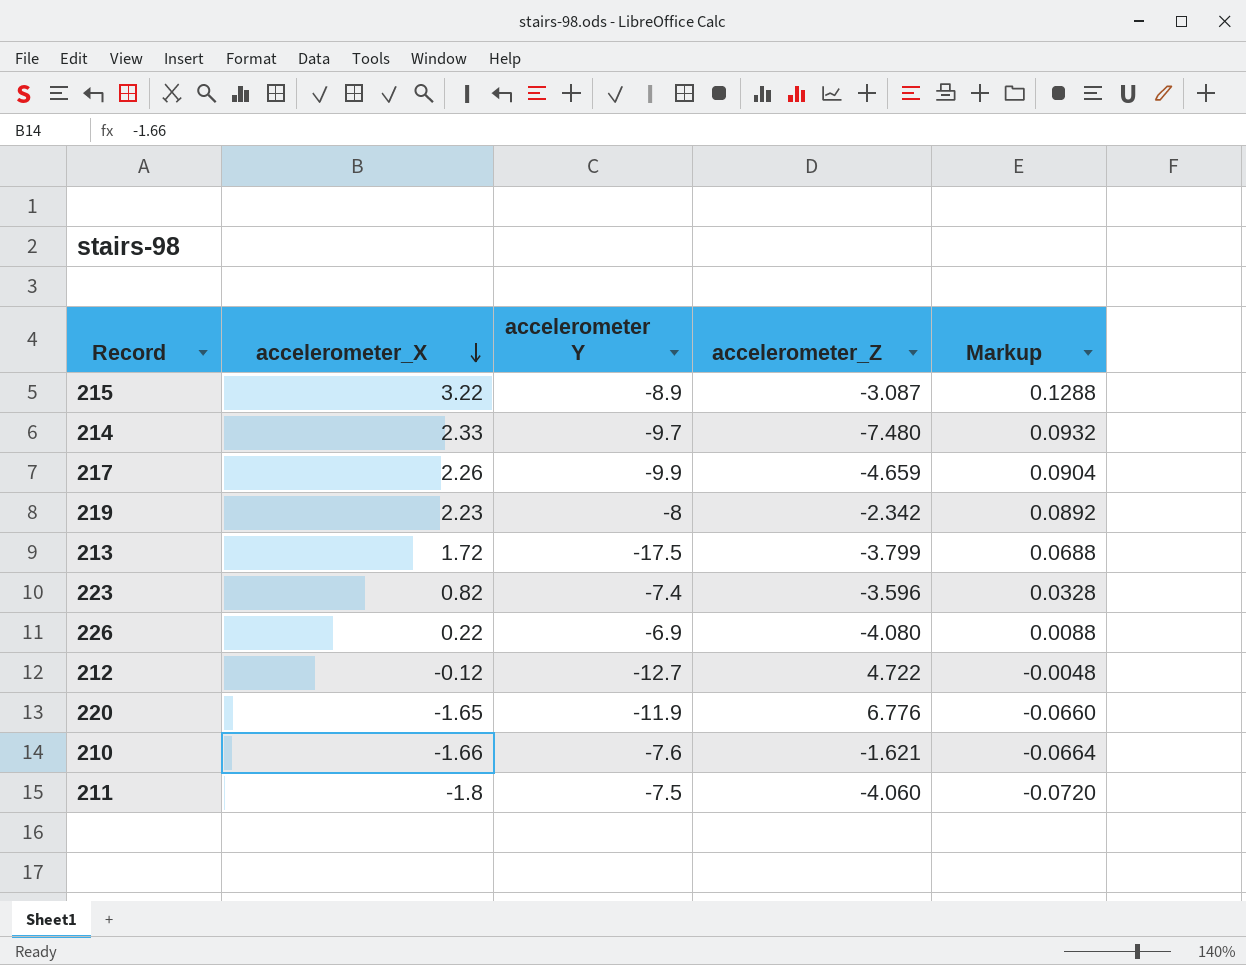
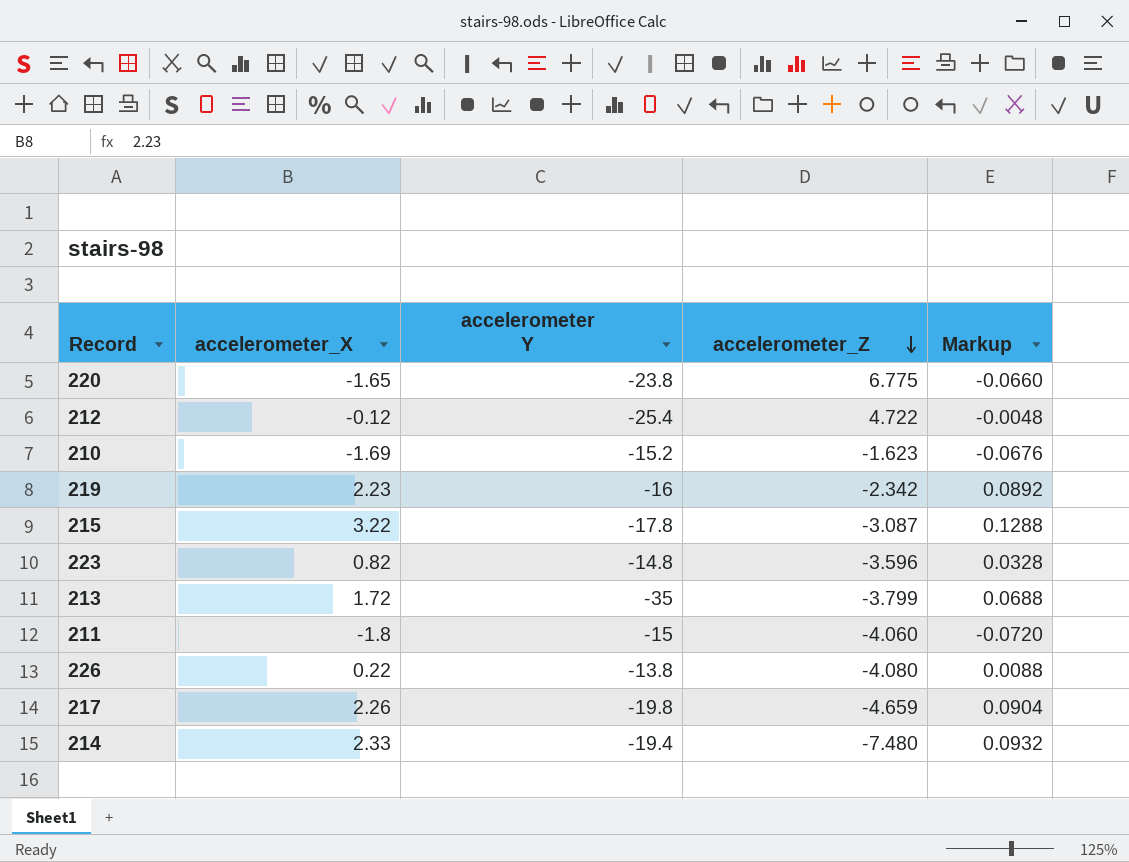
row order: accelerometer_X descending -> accelerometer_Z descending
220 | accelerometer Y: -11.9 -> -23.8
220 | accelerometer_Z: 6.776 -> 6.775
212 | accelerometer Y: -12.7 -> -25.4
210 | accelerometer_X: -1.66 -> -1.69
210 | accelerometer Y: -7.6 -> -15.2
210 | accelerometer_Z: -1.621 -> -1.623
210 | Markup: -0.0664 -> -0.0676
219 | accelerometer Y: -8 -> -16
215 | accelerometer Y: -8.9 -> -17.8
223 | accelerometer Y: -7.4 -> -14.8
213 | accelerometer Y: -17.5 -> -35
211 | accelerometer Y: -7.5 -> -15
226 | accelerometer Y: -6.9 -> -13.8
217 | accelerometer Y: -9.9 -> -19.8
214 | accelerometer Y: -9.7 -> -19.4

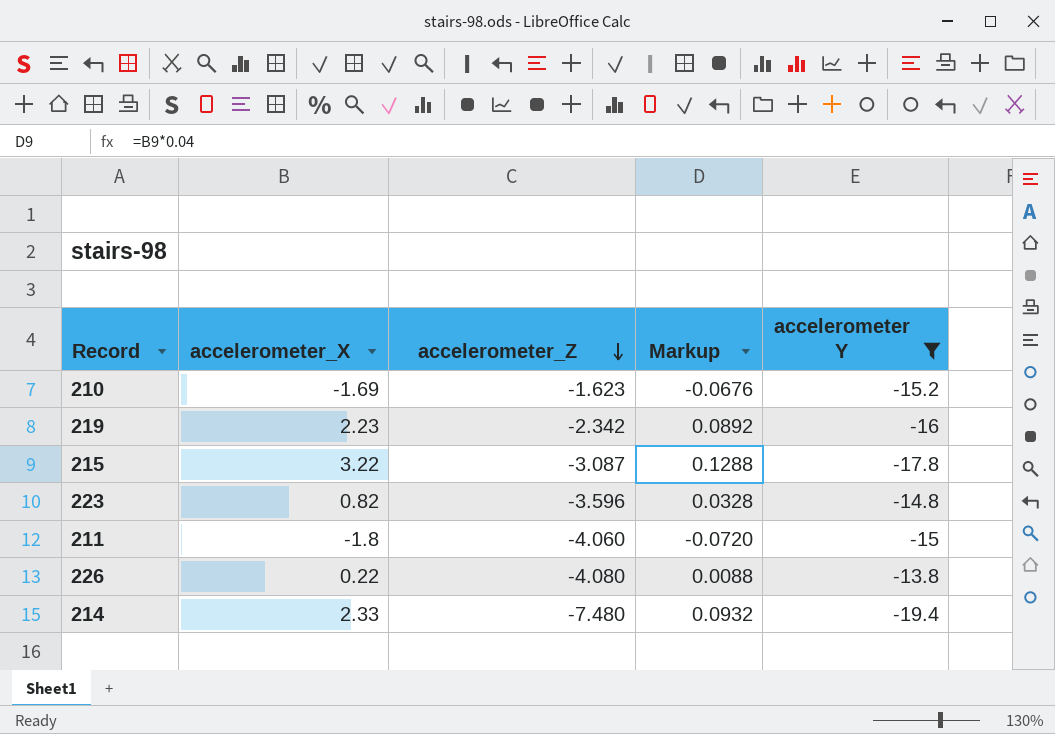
filter: none -> accelerometer Y >= -19.4
column accelerometer Y | position: 3 -> 5

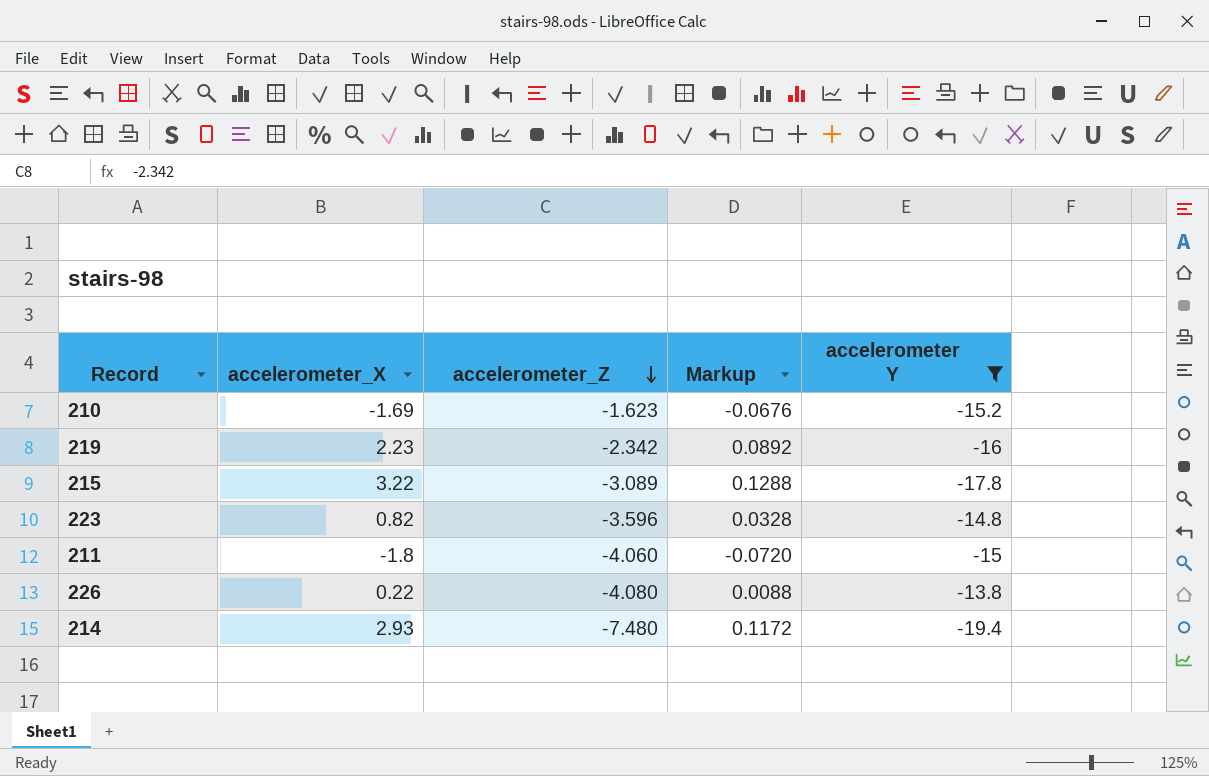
215 | accelerometer_Z: -3.087 -> -3.089
214 | accelerometer_X: 2.33 -> 2.93
214 | Markup: 0.0932 -> 0.1172

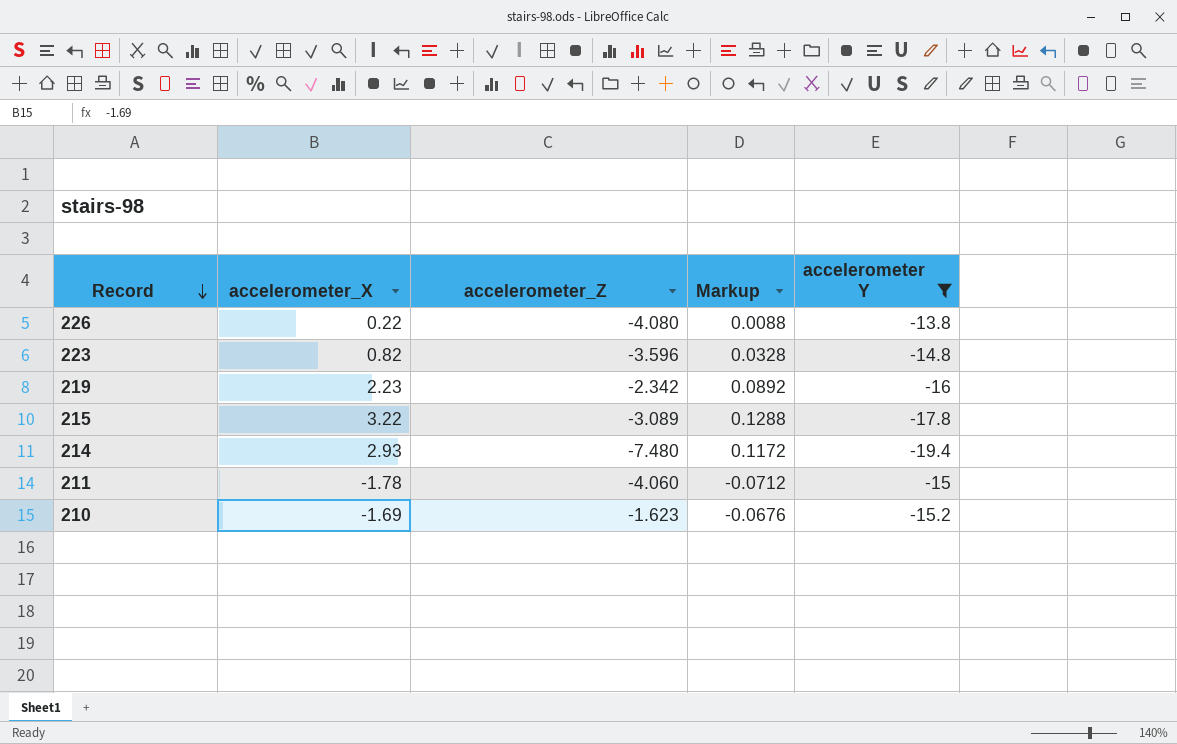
row order: accelerometer_Z descending -> Record descending
211 | accelerometer_X: -1.8 -> -1.78
211 | Markup: -0.0720 -> -0.0712

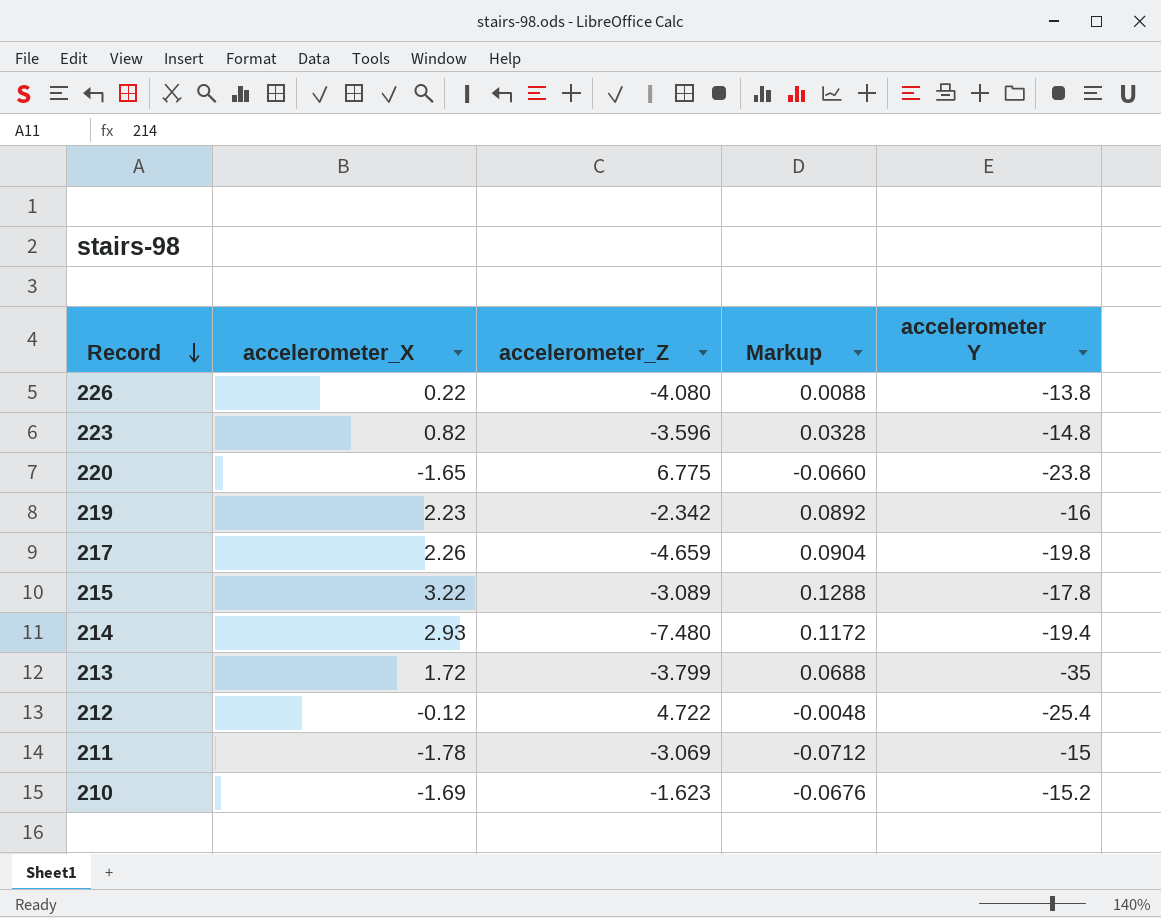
filter: accelerometer Y >= -19.4 -> none
211 | accelerometer_Z: -4.060 -> -3.069

